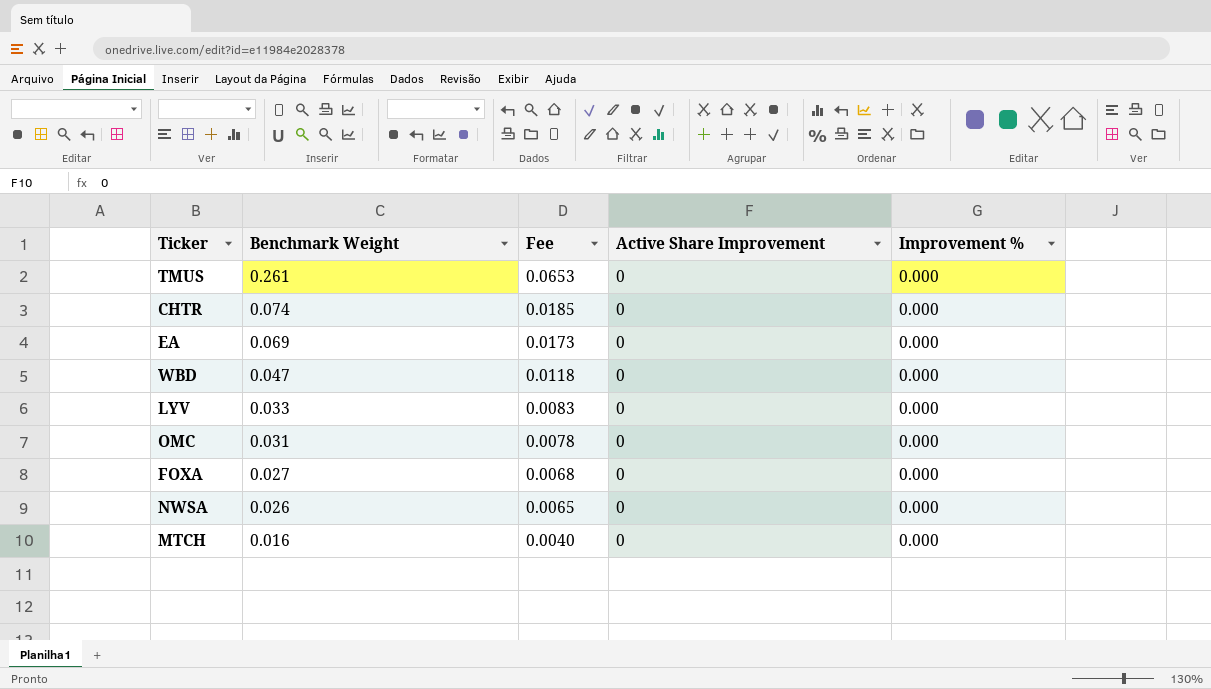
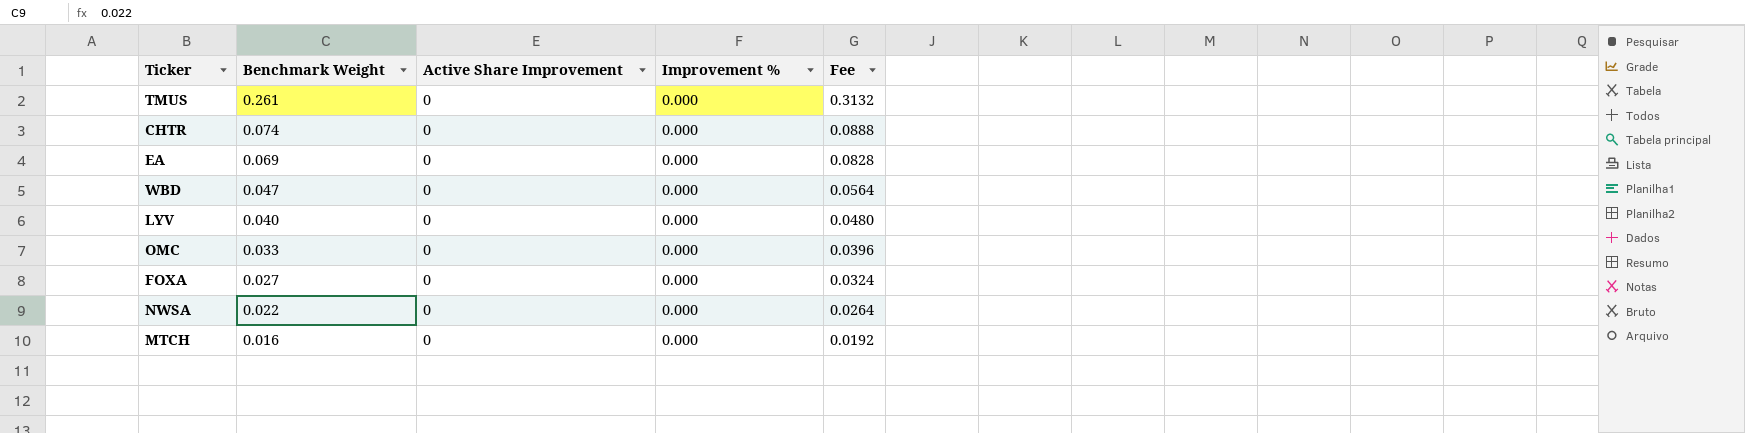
column Fee | formula: [Benchmark Weight] * 0.25 -> [Benchmark Weight] * 1.2
column Fee | position: 3 -> 5
LYV | Benchmark Weight: 0.033 -> 0.040
OMC | Benchmark Weight: 0.031 -> 0.033
NWSA | Benchmark Weight: 0.026 -> 0.022

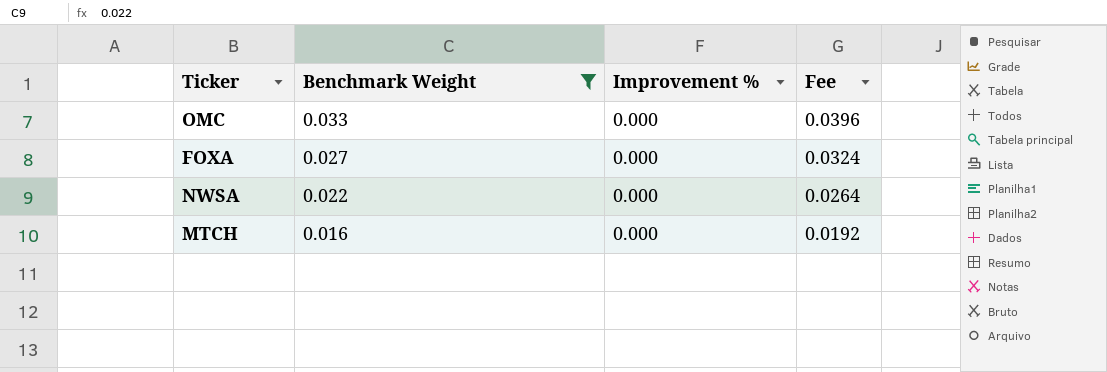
filter: none -> Benchmark Weight <= 0.033
column Active Share Improvement | position: 3 -> none

